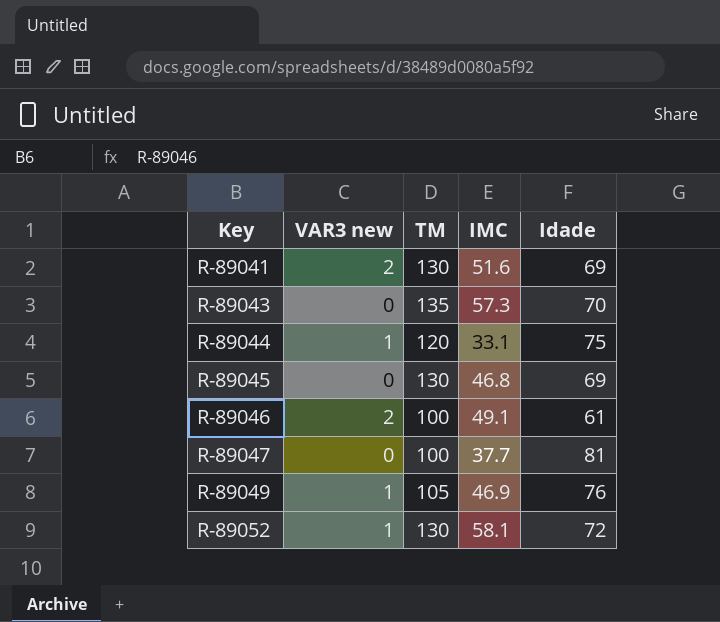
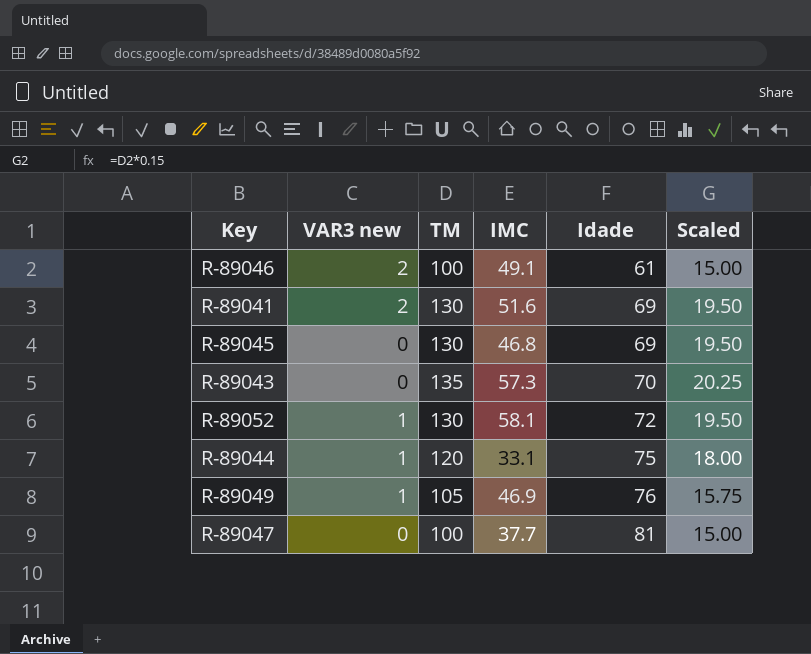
row order: Key ascending -> Idade ascending
column Scaled | formula: none -> [TM] * 0.15

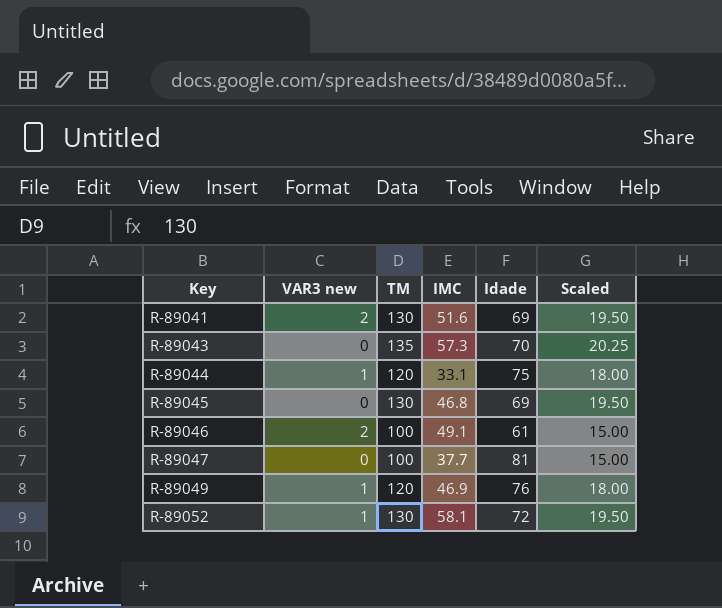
row order: Idade ascending -> Key ascending
R-89049 | TM: 105 -> 120
R-89049 | Scaled: 15.75 -> 18.00

